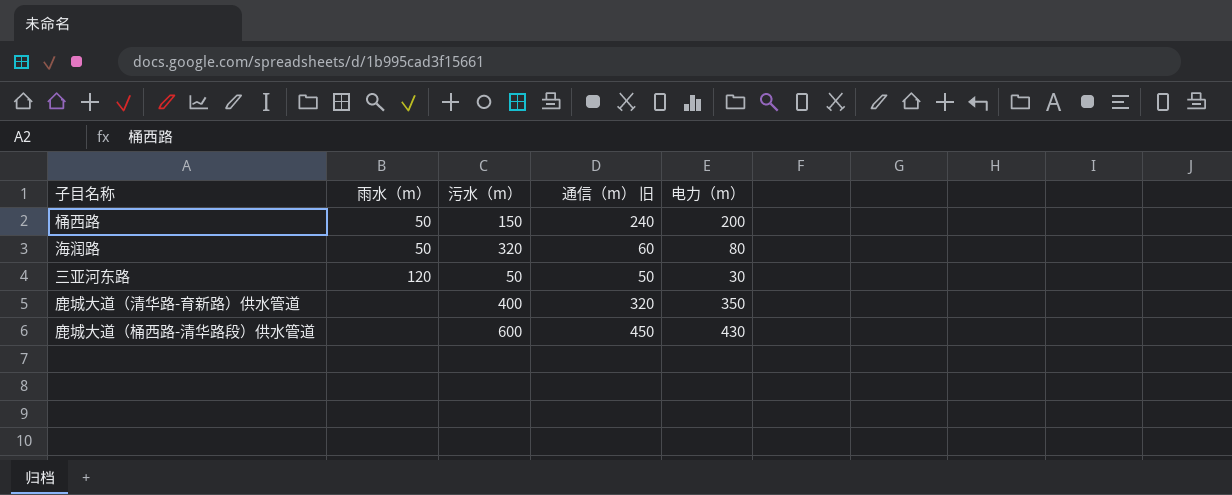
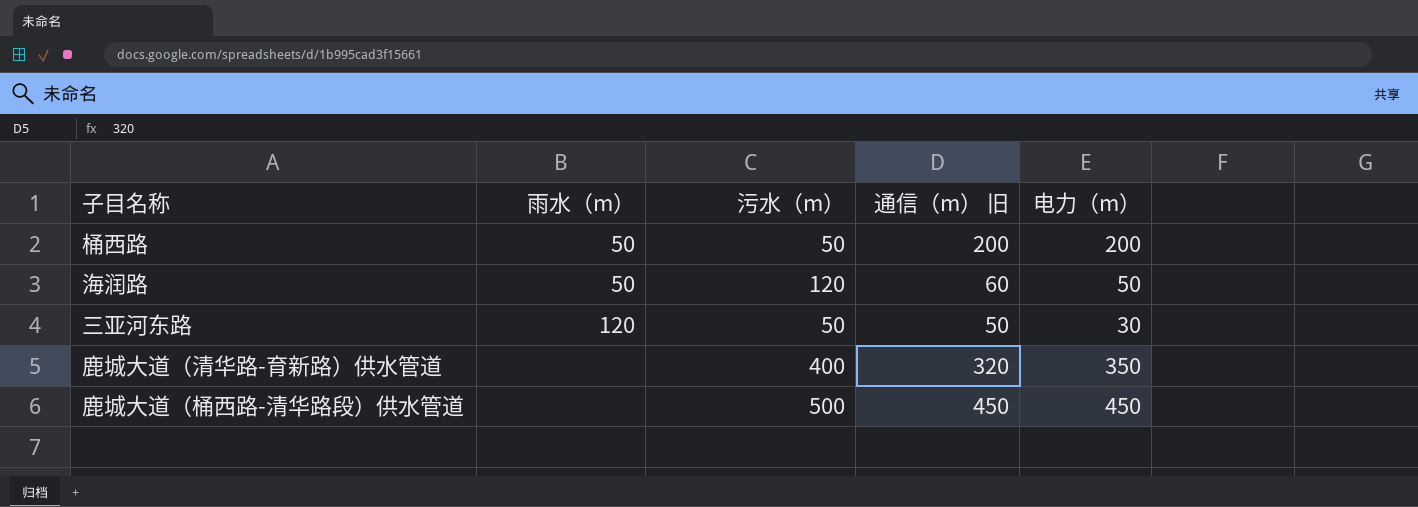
桶西路 | 污水（m）: 150 -> 50
桶西路 | 通信（m） 旧: 240 -> 200
海润路 | 污水（m）: 320 -> 120
海润路 | 电力（m）: 80 -> 50
鹿城大道（桶西路-清华路段）供水管道 | 污水（m）: 600 -> 500
鹿城大道（桶西路-清华路段）供水管道 | 电力（m）: 430 -> 450

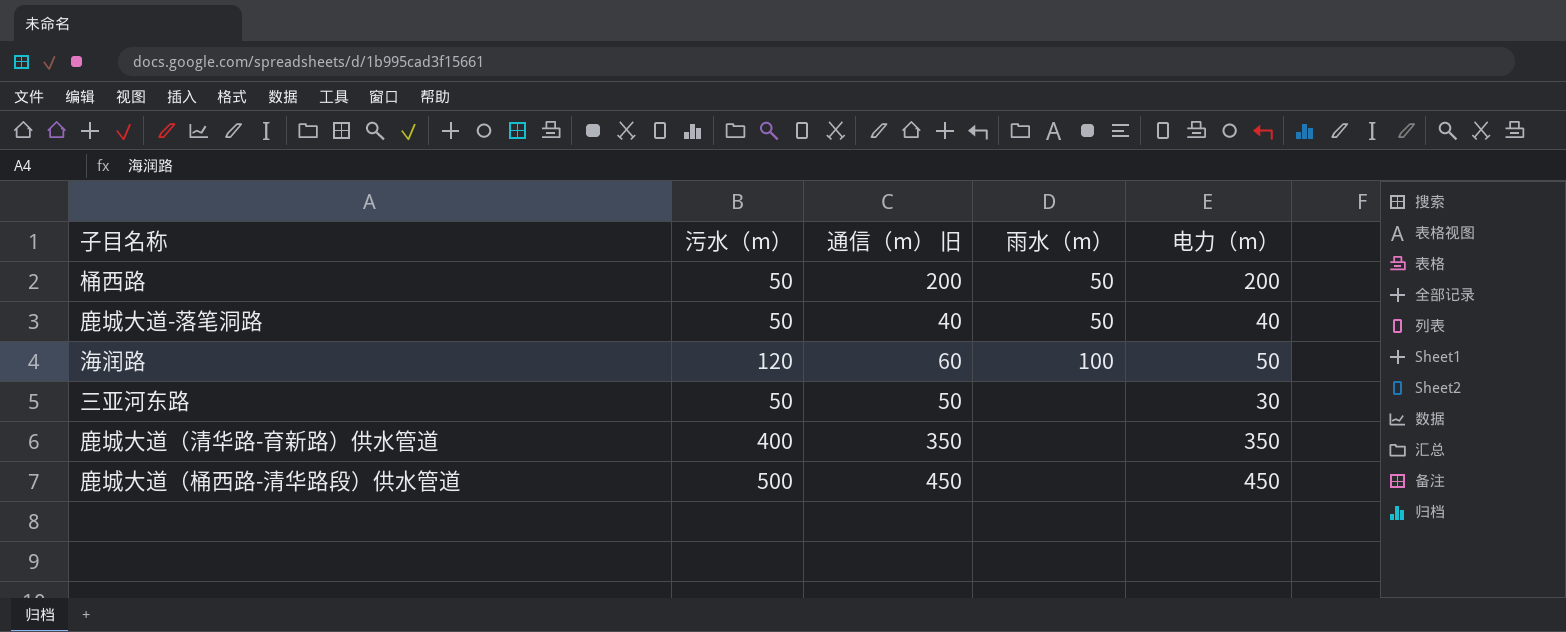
column 雨水（m） | position: 2 -> 4
row 鹿城大道-落笔洞路: none -> 50 | 40 | 50 | 40
海润路 | 雨水（m）: 50 -> 100
三亚河东路 | 雨水（m）: 120 -> none
鹿城大道（清华路-育新路）供水管道 | 通信（m） 旧: 320 -> 350

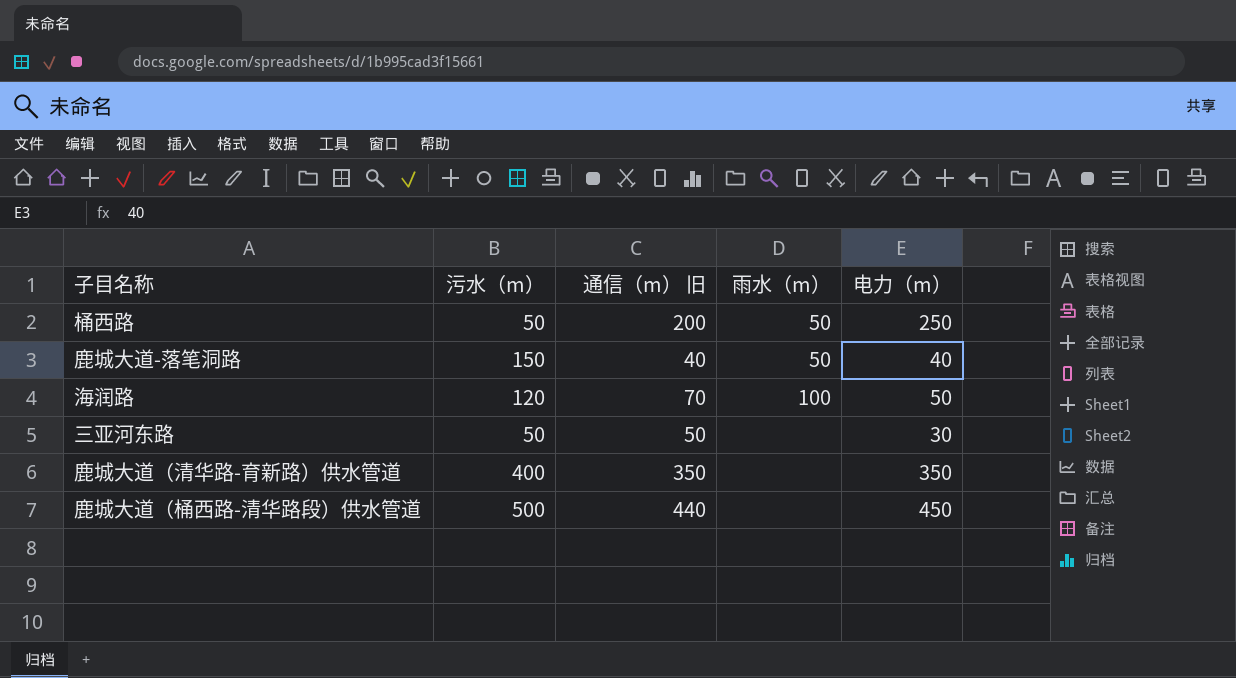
桶西路 | 电力（m）: 200 -> 250
鹿城大道-落笔洞路 | 污水（m）: 50 -> 150
海润路 | 通信（m） 旧: 60 -> 70
鹿城大道（桶西路-清华路段）供水管道 | 通信（m） 旧: 450 -> 440

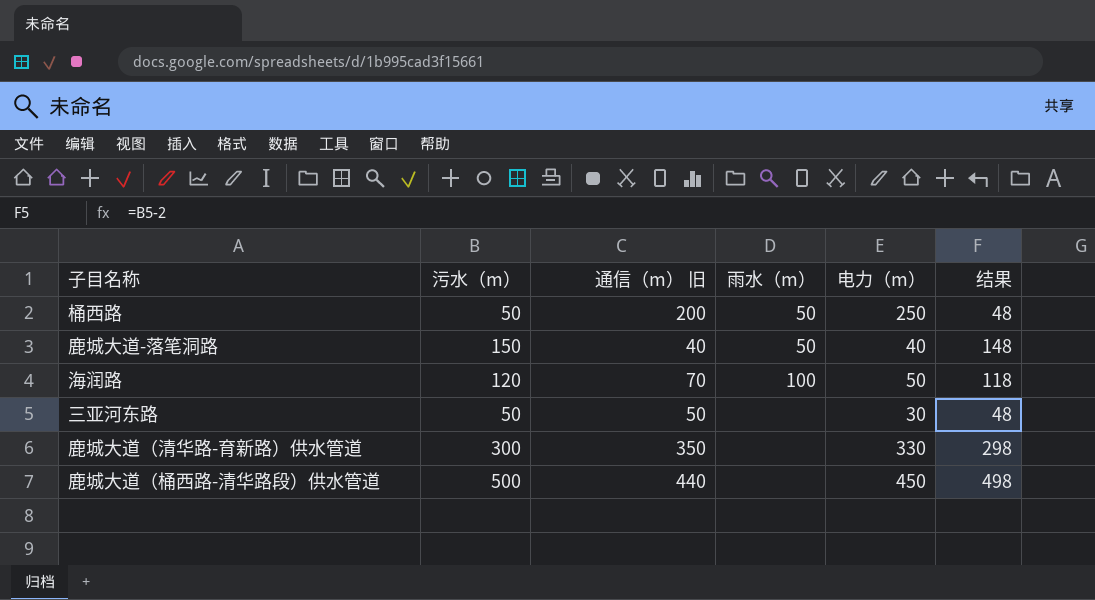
column 结果 | formula: none -> [污水（m）] - 2
鹿城大道（清华路-育新路）供水管道 | 污水（m）: 400 -> 300
鹿城大道（清华路-育新路）供水管道 | 电力（m）: 350 -> 330

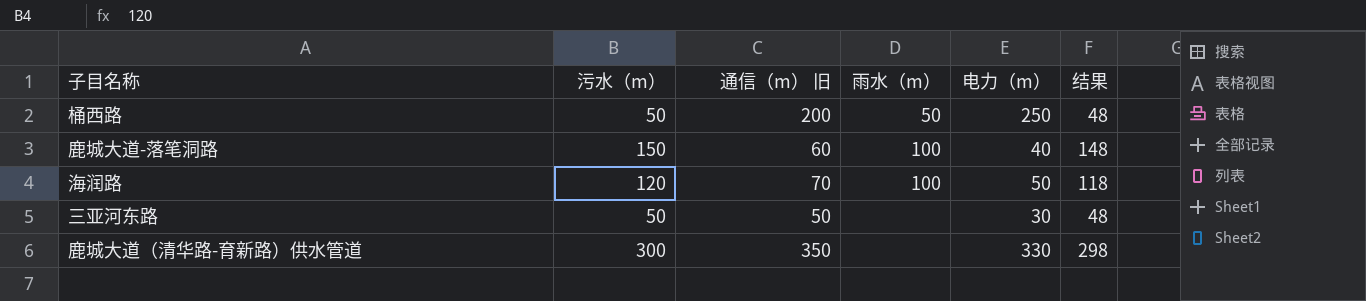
row 鹿城大道（桶西路-清华路段）供水管道: 500 | 440 | none | 450 | 498 -> none
鹿城大道-落笔洞路 | 通信（m） 旧: 40 -> 60
鹿城大道-落笔洞路 | 雨水（m）: 50 -> 100

